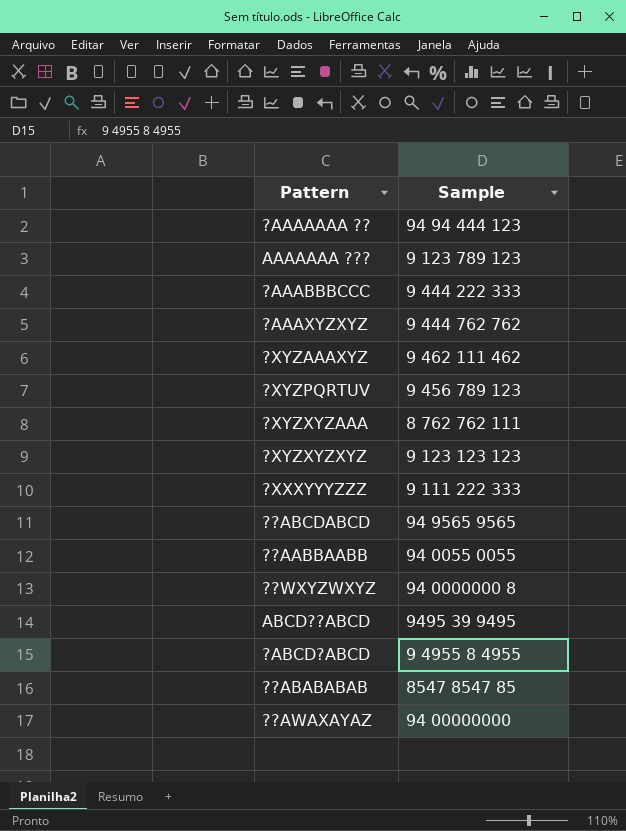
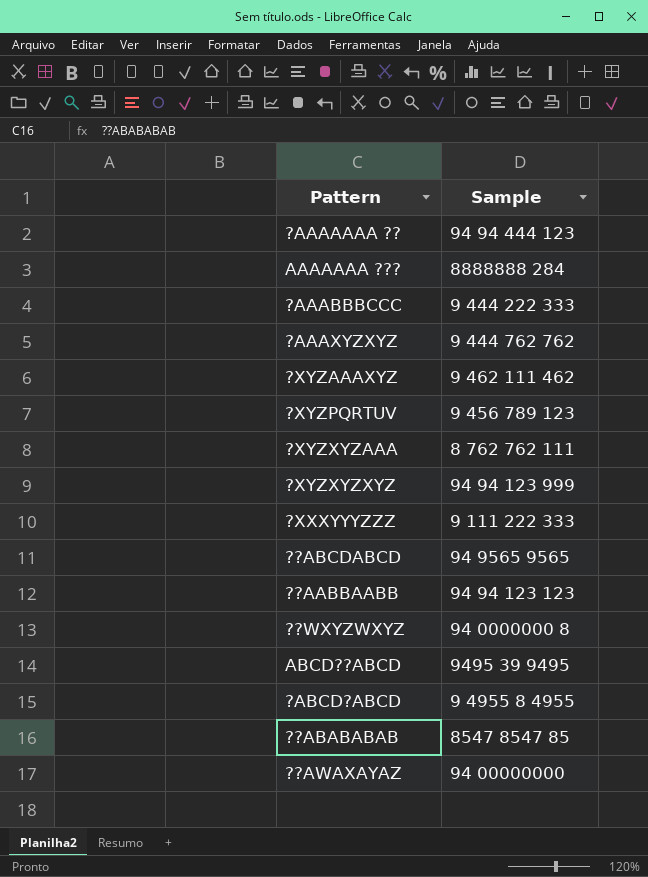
AAAAAAA ??? | Sample: 9 123 789 123 -> 8888888 284
?XYZXYZXYZ | Sample: 9 123 123 123 -> 94 94 123 999
??AABBAABB | Sample: 94 0055 0055 -> 94 94 123 123

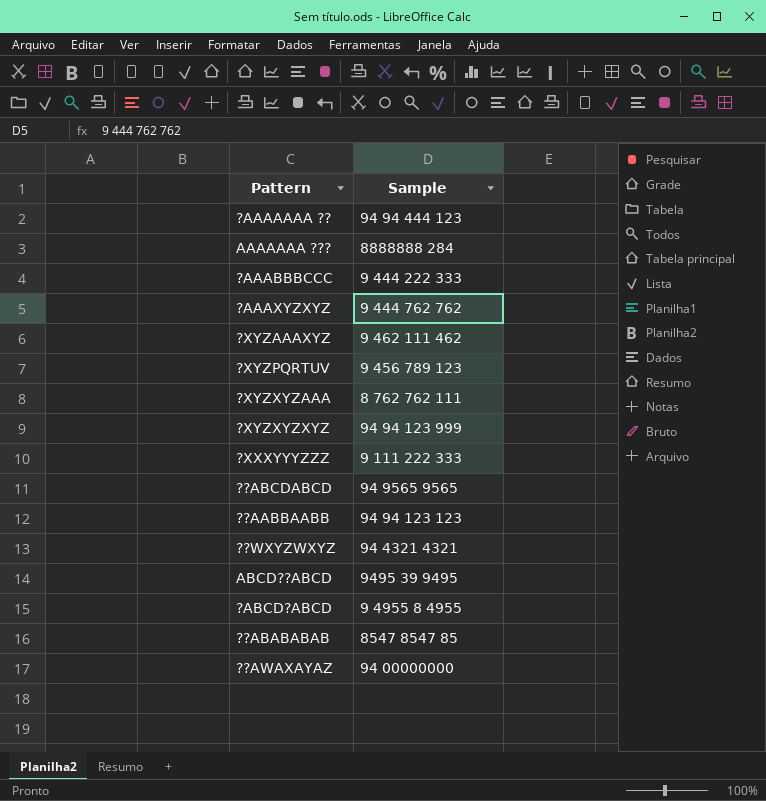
??WXYZWXYZ | Sample: 94 0000000 8 -> 94 4321 4321

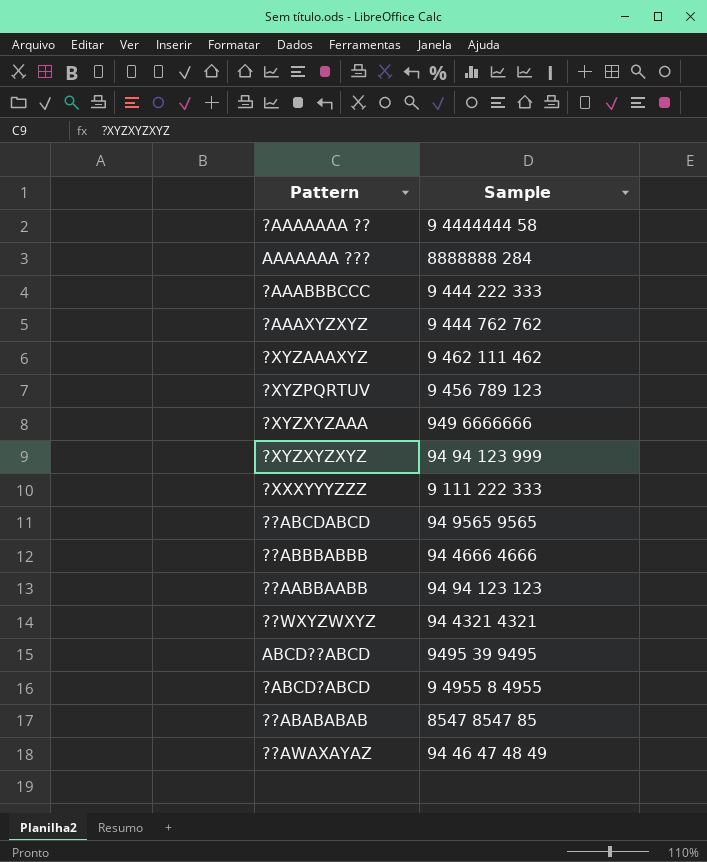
?AAAAAAA ?? | Sample: 94 94 444 123 -> 9 4444444 58
?XYZXYZAAA | Sample: 8 762 762 111 -> 949 6666666
row ??ABBBABBB: none -> 94 4666 4666
??AWAXAYAZ | Sample: 94 00000000 -> 94 46 47 48 49

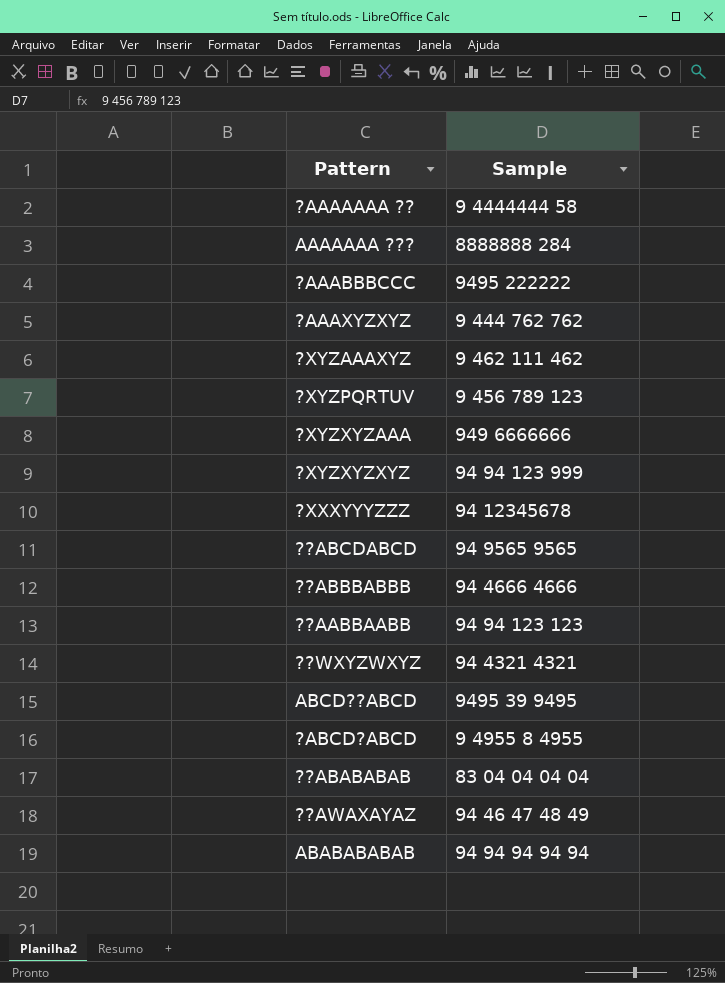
?AAABBBCCC | Sample: 9 444 222 333 -> 9495 222222
?XXXYYYZZZ | Sample: 9 111 222 333 -> 94 12345678
??ABABABAB | Sample: 8547 8547 85 -> 83 04 04 04 04
row ABABABABAB: none -> 94 94 94 94 94

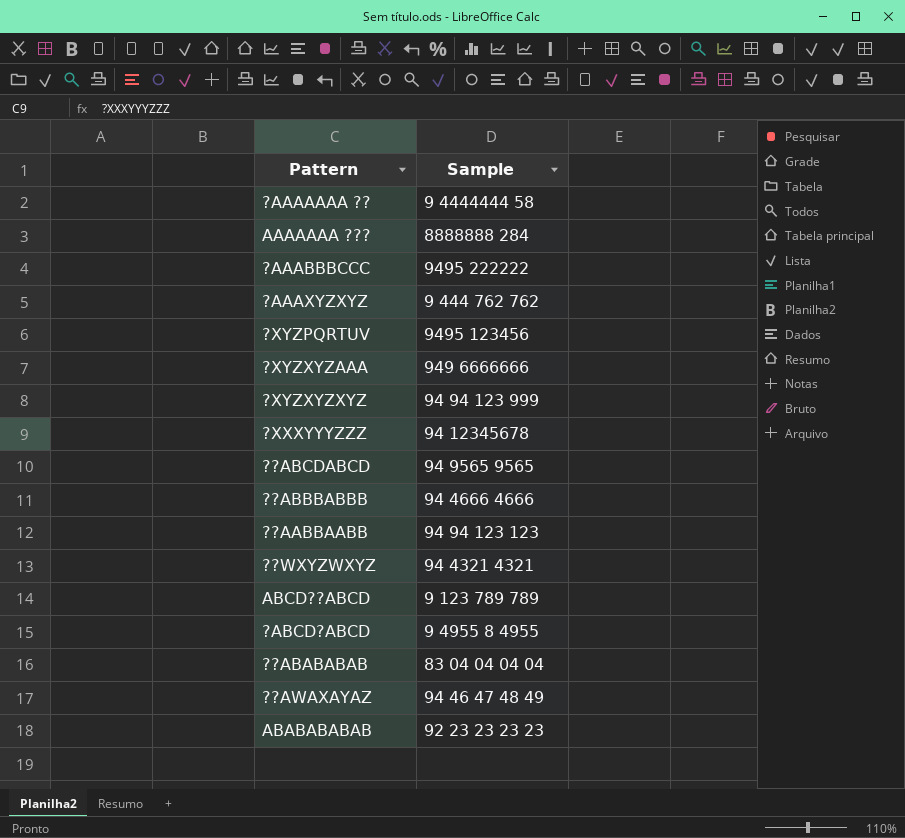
row ?XYZAAAXYZ: 9 462 111 462 -> none
?XYZPQRTUV | Sample: 9 456 789 123 -> 9495 123456
ABCD??ABCD | Sample: 9495 39 9495 -> 9 123 789 789
ABABABABAB | Sample: 94 94 94 94 94 -> 92 23 23 23 23

